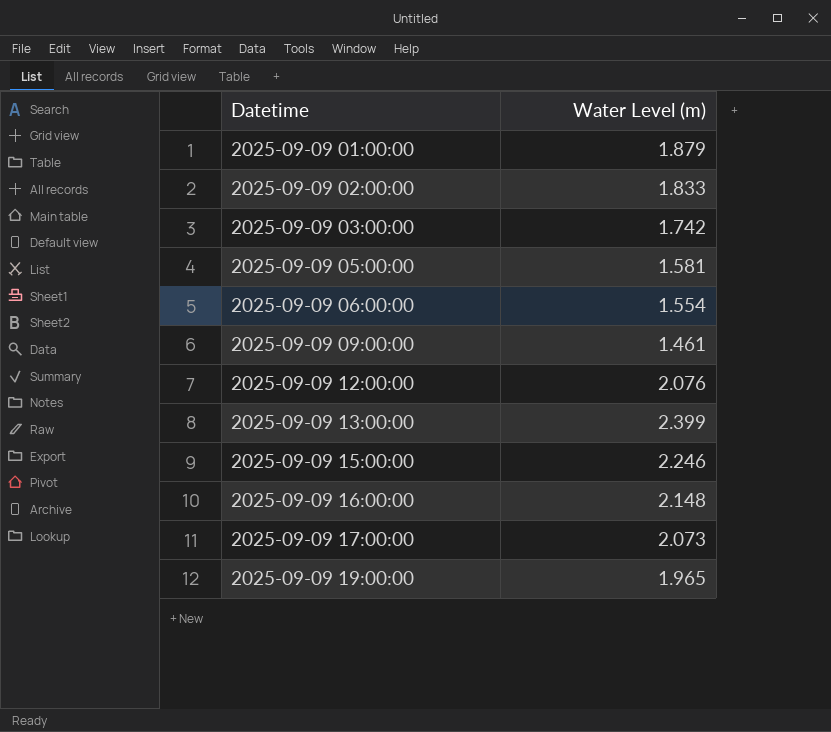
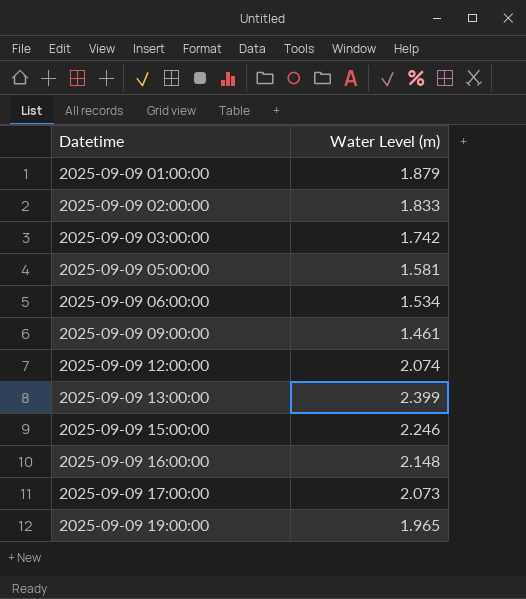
2025-09-09 06:00:00 | Water Level (m): 1.554 -> 1.534
2025-09-09 12:00:00 | Water Level (m): 2.076 -> 2.074

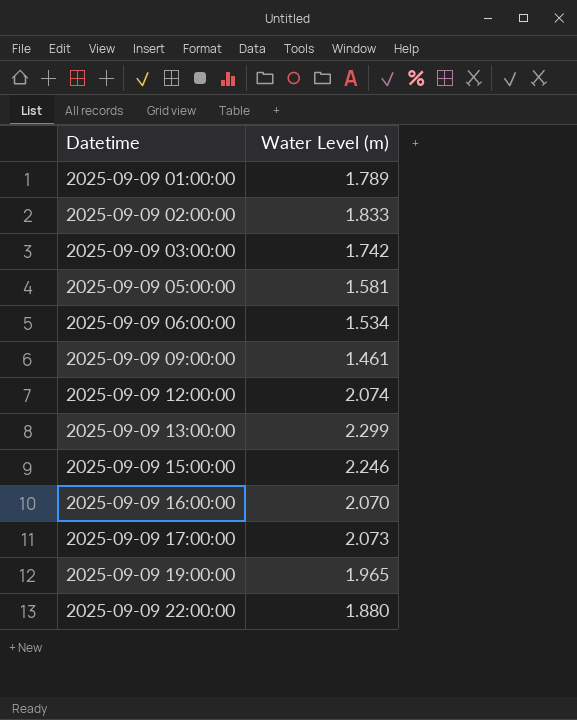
2025-09-09 01:00:00 | Water Level (m): 1.879 -> 1.789
2025-09-09 13:00:00 | Water Level (m): 2.399 -> 2.299
2025-09-09 16:00:00 | Water Level (m): 2.148 -> 2.070
row 2025-09-09 22:00:00: none -> 1.880

